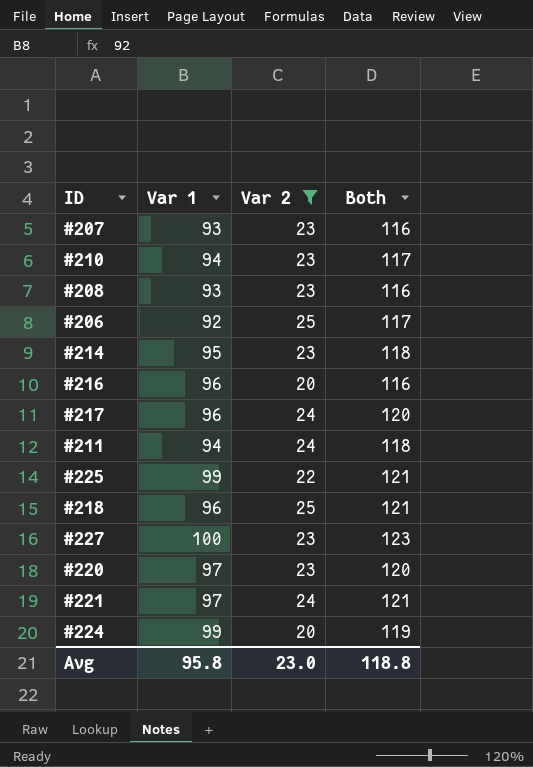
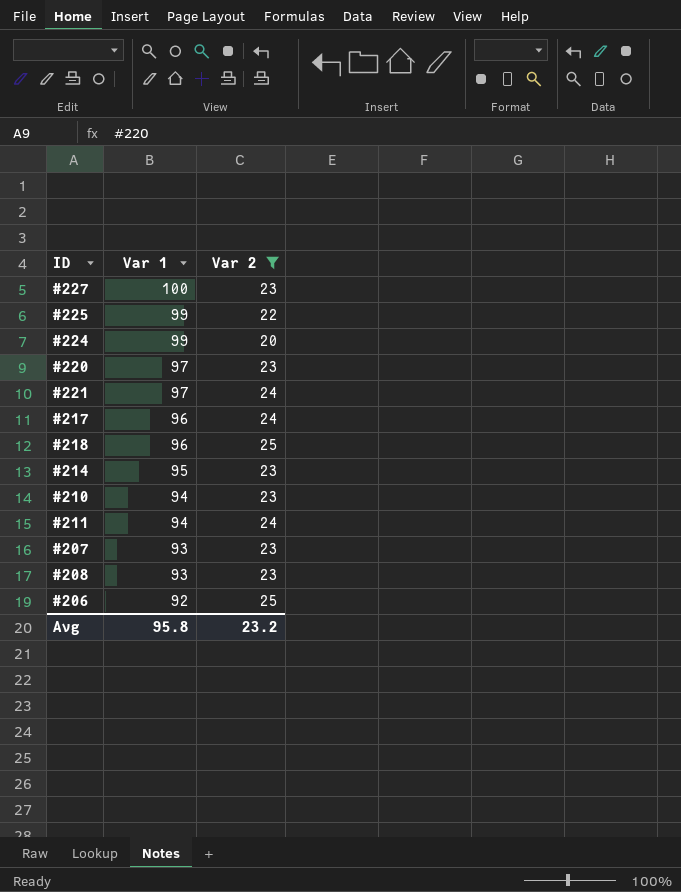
row order: none -> Var 1 descending
column Both | formula: [Var 1] + [Var 2] -> none
row #216: 96 | 20 | 116 -> none
Avg | Var 2: 23.0 -> 23.2

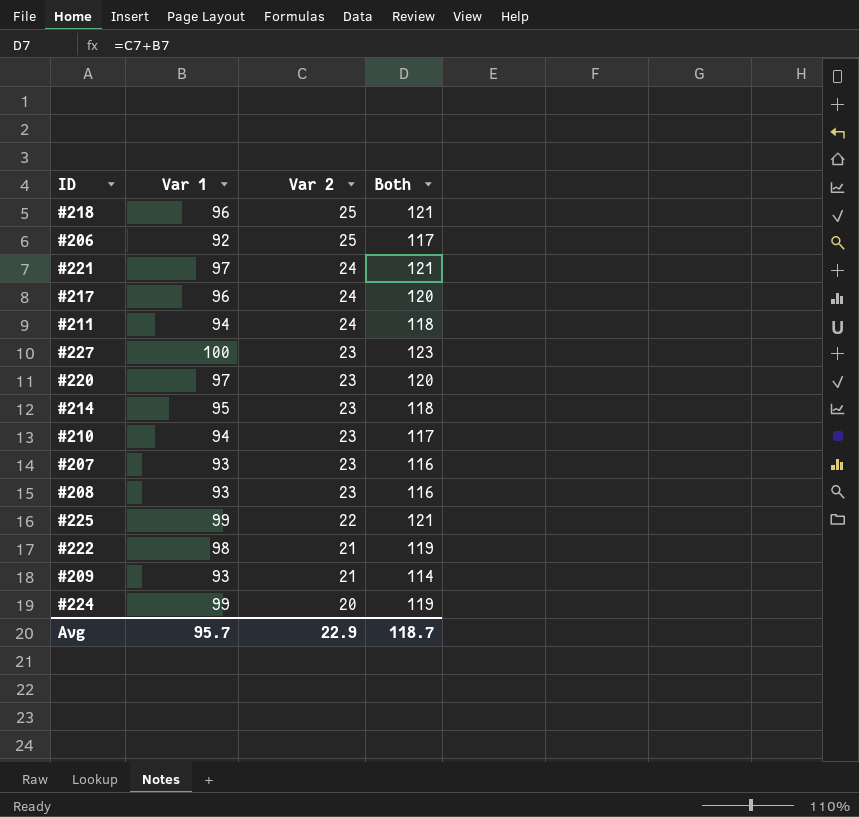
filter: Var 2 != 21 -> none
row order: Var 1 descending -> Var 2 descending
column Both | formula: none -> [Var 1] + [Var 2]
Avg | Var 1: 95.8 -> 95.7
Avg | Var 2: 23.2 -> 22.9

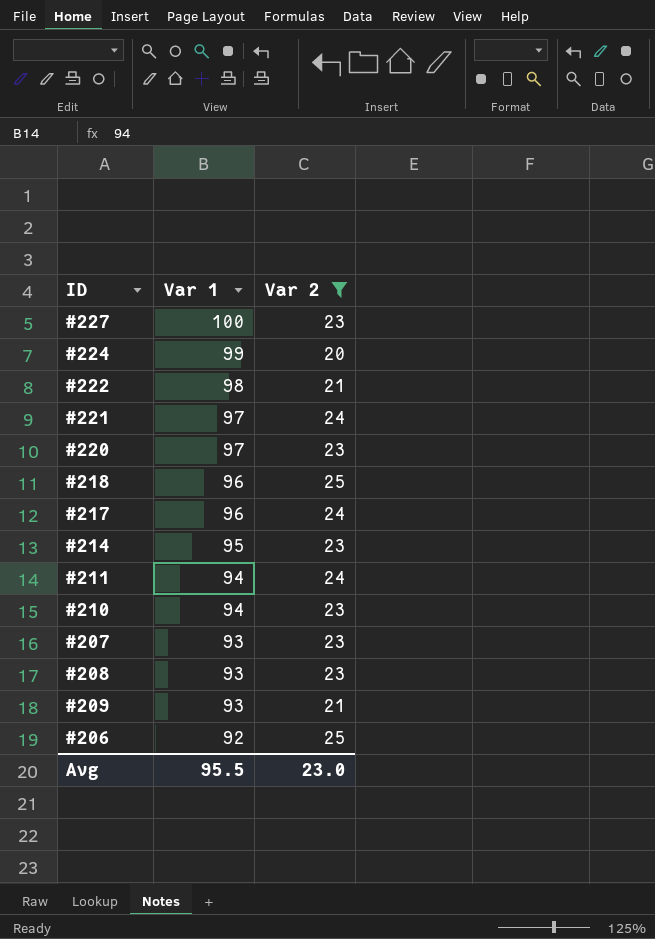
filter: none -> Var 2 != 22
row order: Var 2 descending -> Var 1 descending
column Both | formula: [Var 1] + [Var 2] -> none
Avg | Var 1: 95.7 -> 95.5
Avg | Var 2: 22.9 -> 23.0

